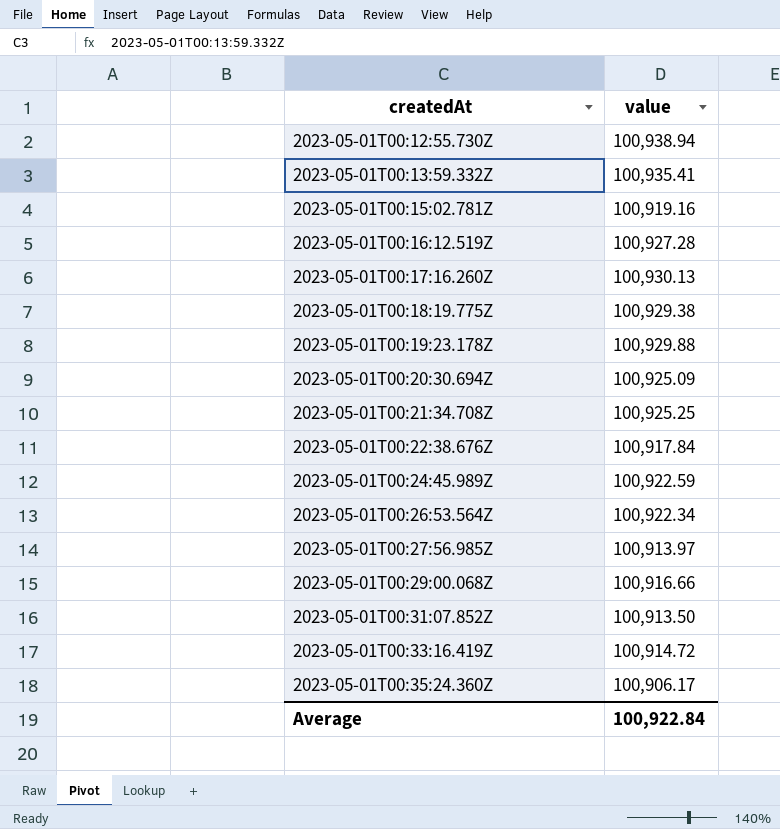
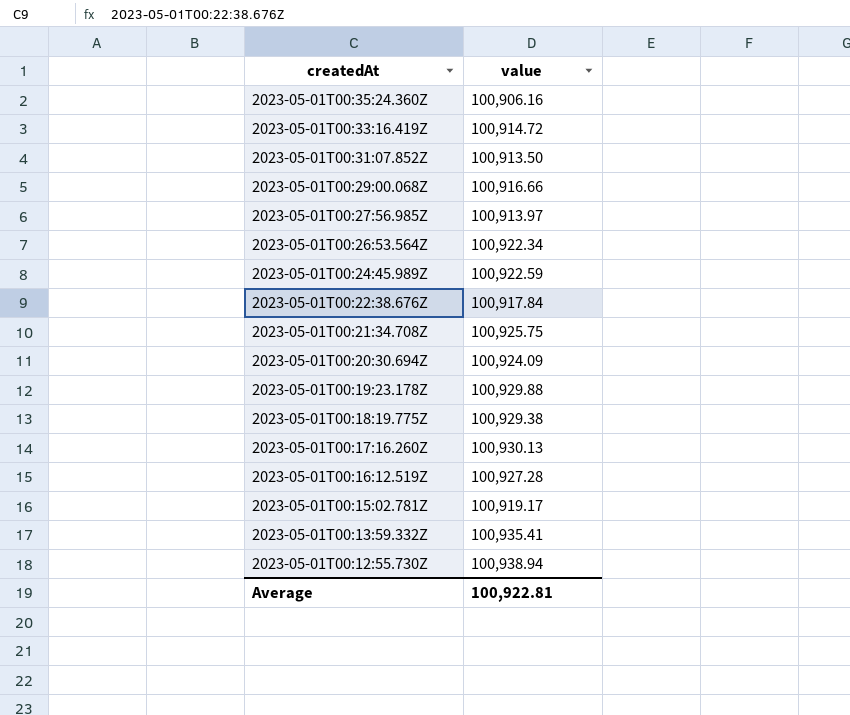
row order: createdAt ascending -> createdAt descending
2023-05-01T00:35:24.360Z | value: 100,906.17 -> 100,906.16
2023-05-01T00:21:34.708Z | value: 100,925.25 -> 100,925.75
2023-05-01T00:20:30.694Z | value: 100,925.09 -> 100,924.09
2023-05-01T00:15:02.781Z | value: 100,919.16 -> 100,919.17
Average | value: 100,922.84 -> 100,922.81

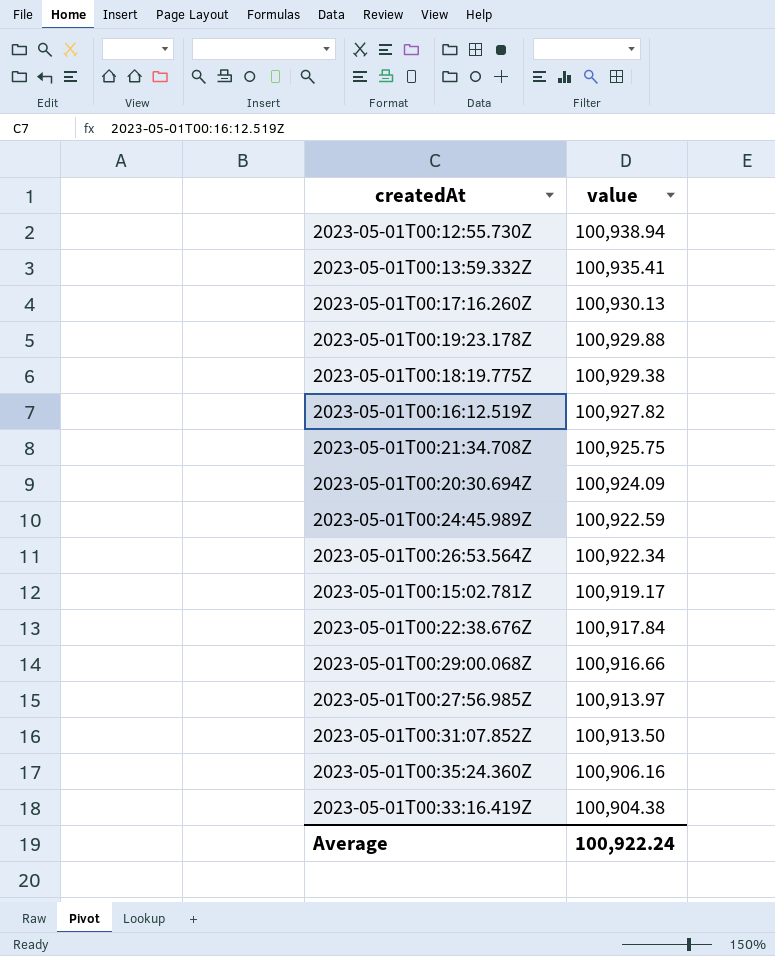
row order: createdAt descending -> value descending
2023-05-01T00:16:12.519Z | value: 100,927.28 -> 100,927.82
2023-05-01T00:33:16.419Z | value: 100,914.72 -> 100,904.38
Average | value: 100,922.81 -> 100,922.24

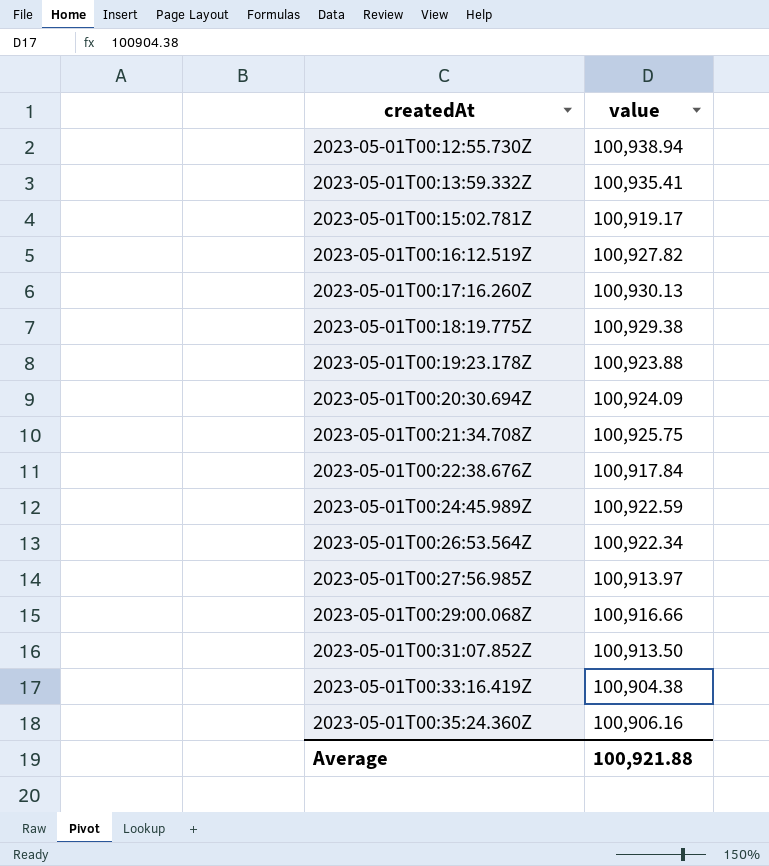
row order: value descending -> createdAt ascending
2023-05-01T00:19:23.178Z | value: 100,929.88 -> 100,923.88
Average | value: 100,922.24 -> 100,921.88

